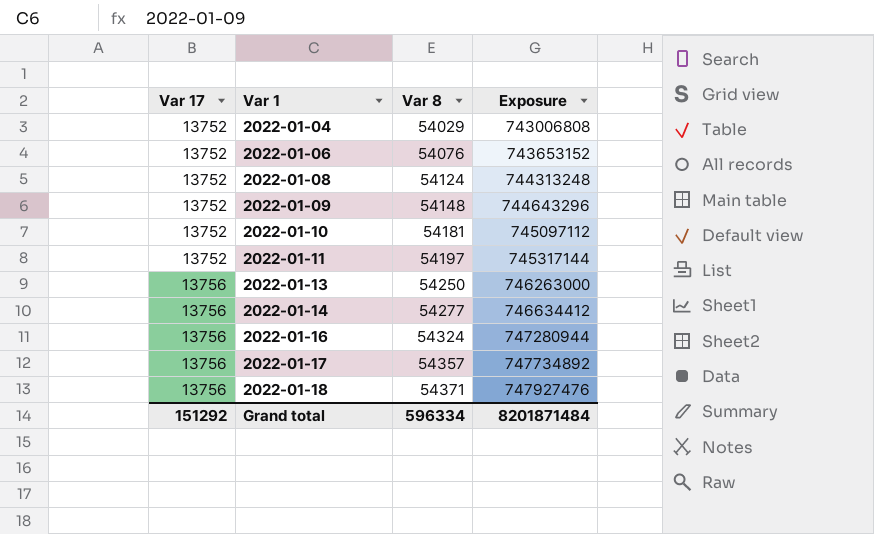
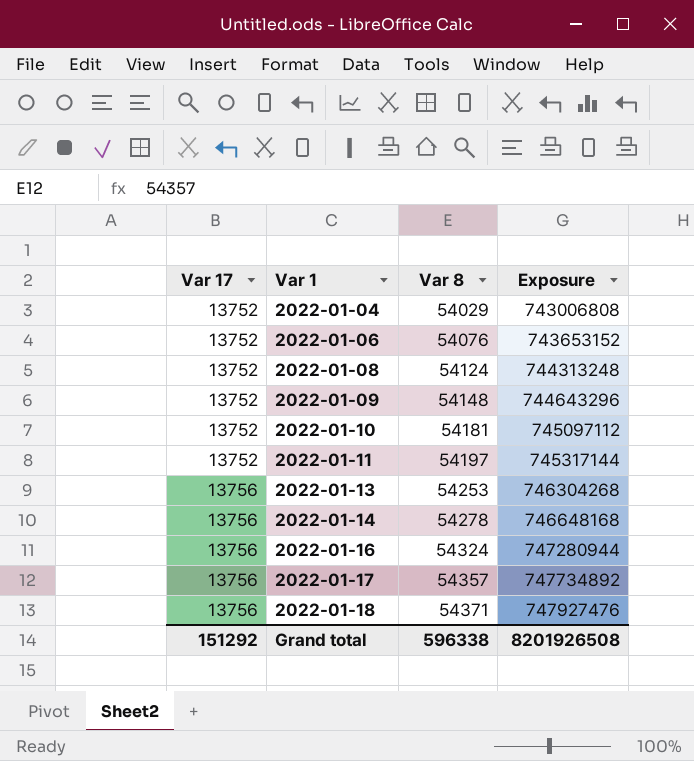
2022-01-13 | Var 8: 54250 -> 54253
2022-01-13 | Exposure: 746263000 -> 746304268
2022-01-14 | Var 8: 54277 -> 54278
2022-01-14 | Exposure: 746634412 -> 746648168
Grand total | Var 8: 596334 -> 596338
Grand total | Exposure: 8201871484 -> 8201926508

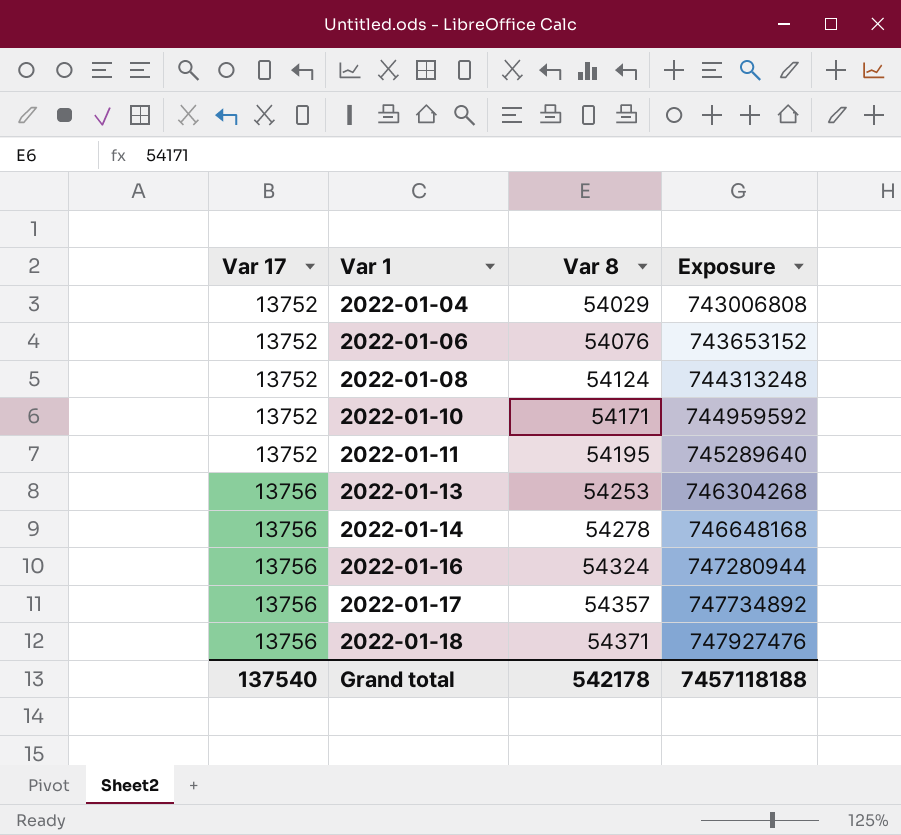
row 2022-01-09: 13752 | 54148 | 744643296 -> none
2022-01-10 | Var 8: 54181 -> 54171
2022-01-10 | Exposure: 745097112 -> 744959592
2022-01-11 | Var 8: 54197 -> 54195
2022-01-11 | Exposure: 745317144 -> 745289640
Grand total | Var 17: 151292 -> 137540
Grand total | Var 8: 596338 -> 542178
Grand total | Exposure: 8201926508 -> 7457118188

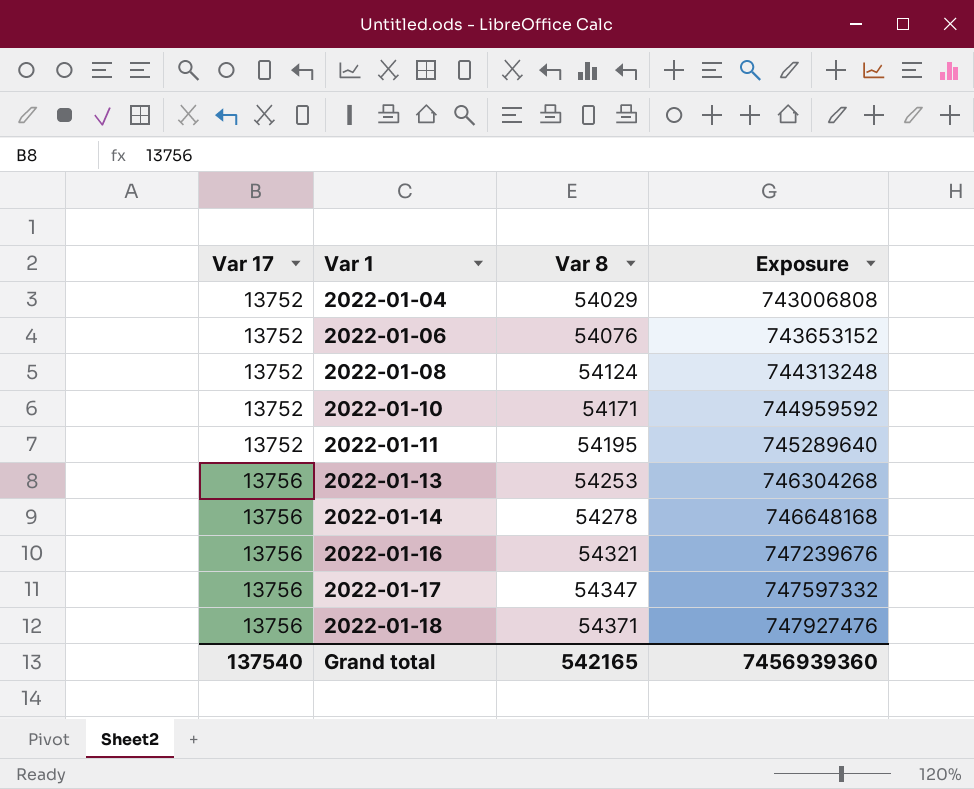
2022-01-16 | Var 8: 54324 -> 54321
2022-01-16 | Exposure: 747280944 -> 747239676
2022-01-17 | Var 8: 54357 -> 54347
2022-01-17 | Exposure: 747734892 -> 747597332
Grand total | Var 8: 542178 -> 542165
Grand total | Exposure: 7457118188 -> 7456939360

